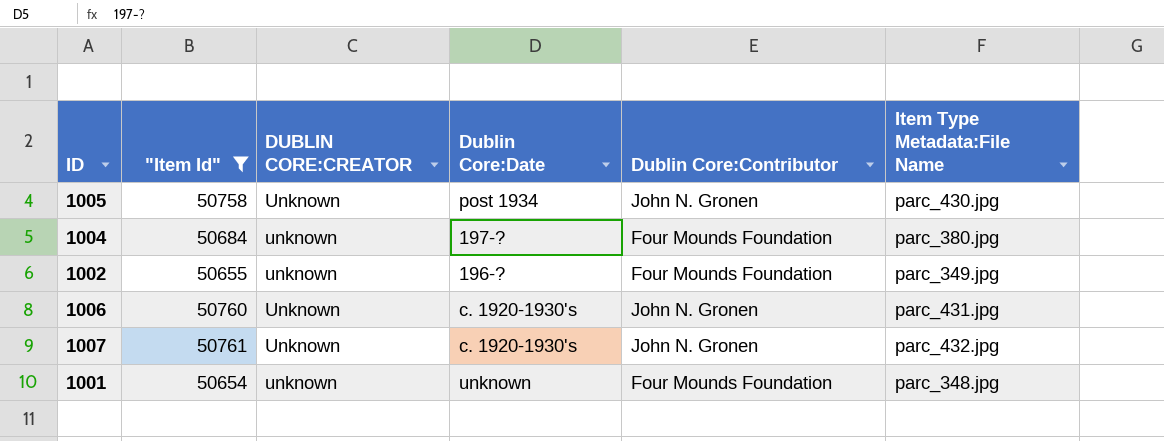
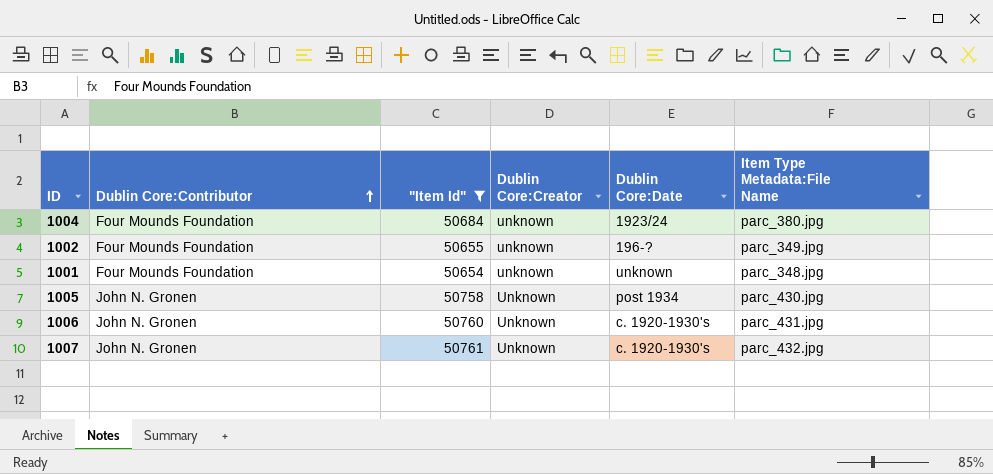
row order: none -> Dublin Core:Contributor ascending
column Dublin Core:Contributor | position: 5 -> 2
column name: DUBLIN CORE:CREATOR -> Dublin Core:Creator
1004 | Dublin Core:Date: 197-? -> 1923/24

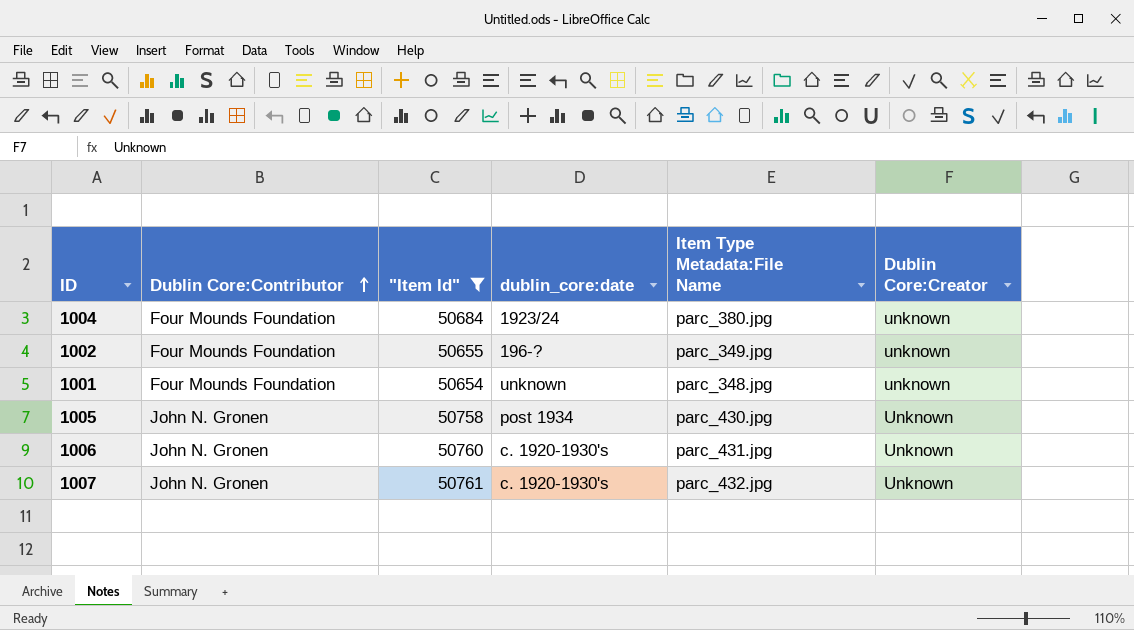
column name: Dublin Core:Date -> dublin_core:date
column Dublin Core:Creator | position: 4 -> 6

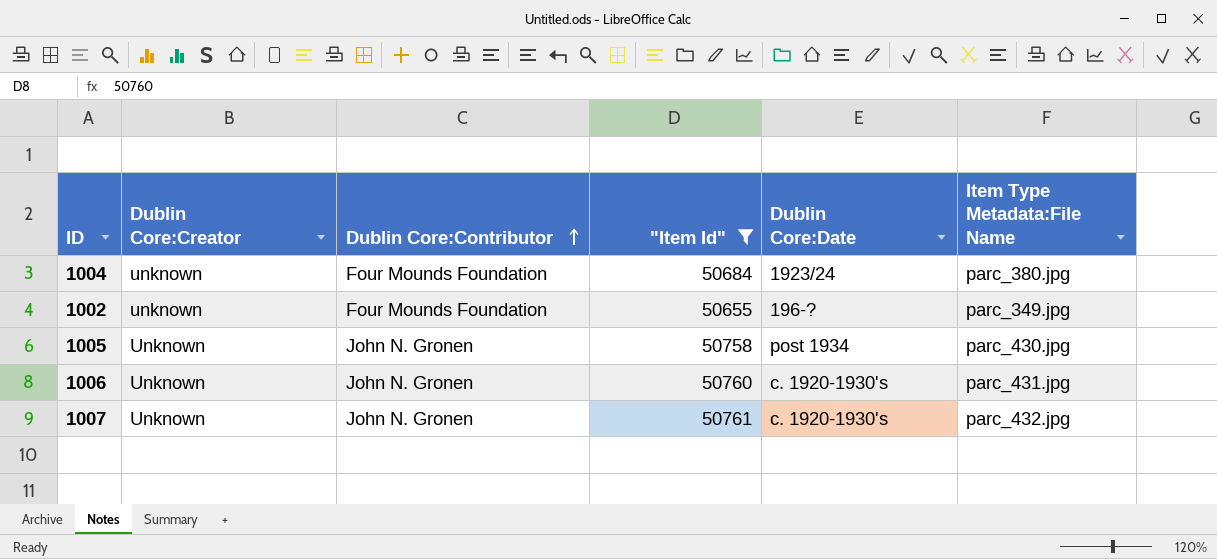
column Dublin Core:Creator | position: 6 -> 2
column name: dublin_core:date -> Dublin Core:Date
row 1001: Four Mounds Foundation | 50654 | unknown | parc_348.jpg | unknown -> none

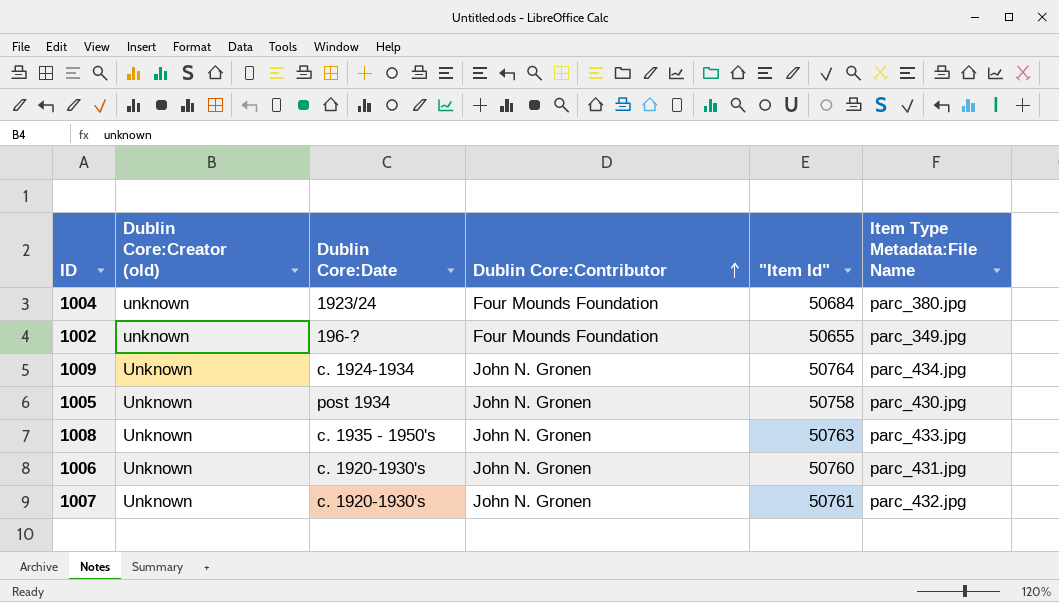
filter: "Item Id" <= 50761 -> none
column name: Dublin Core:Creator -> Dublin Core:Creator (old)
column Dublin Core:Date | position: 5 -> 3

